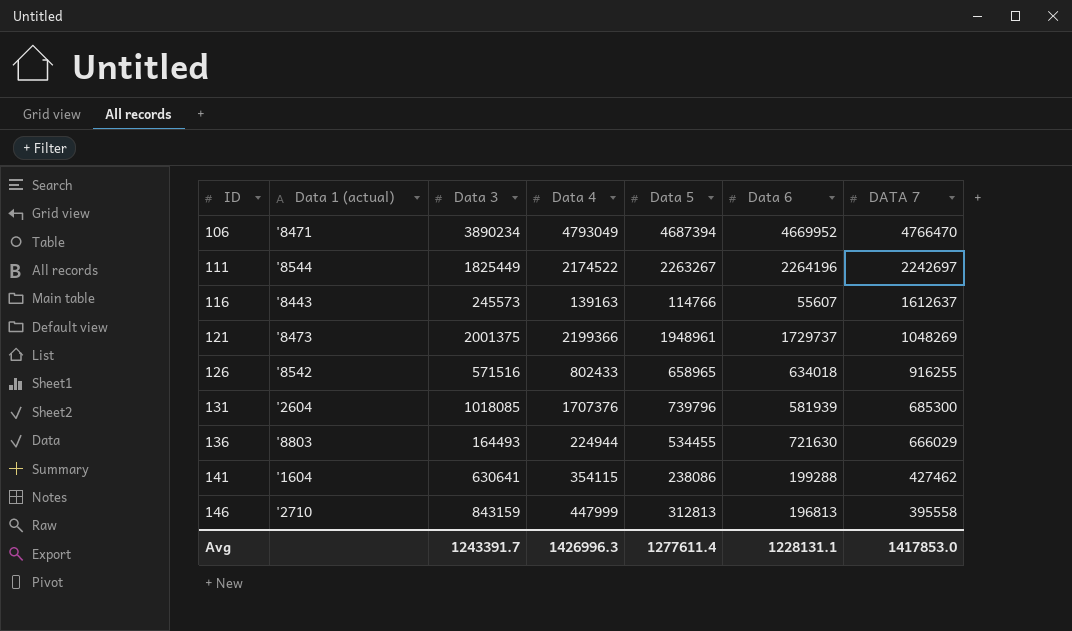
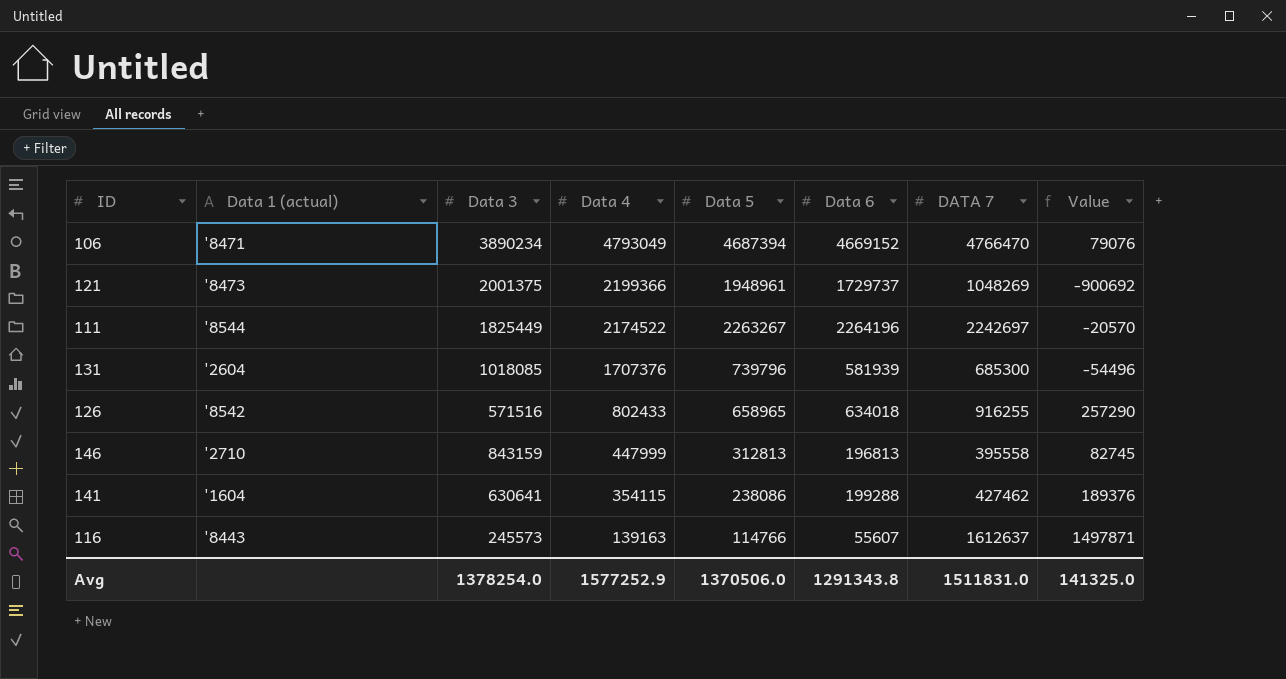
row order: ID ascending -> Data 4 descending
column Value | formula: none -> [DATA 7] - [Data 5]
row 136: '8803 | 164493 | 224944 | 534455 | 721630 | 666029 -> none
106 | Data 6: 4669952 -> 4669152
Avg | Data 3: 1243391.7 -> 1378254.0
Avg | Data 4: 1426996.3 -> 1577252.9
Avg | Data 5: 1277611.4 -> 1370506.0
Avg | Data 6: 1228131.1 -> 1291343.8
Avg | DATA 7: 1417853.0 -> 1511831.0

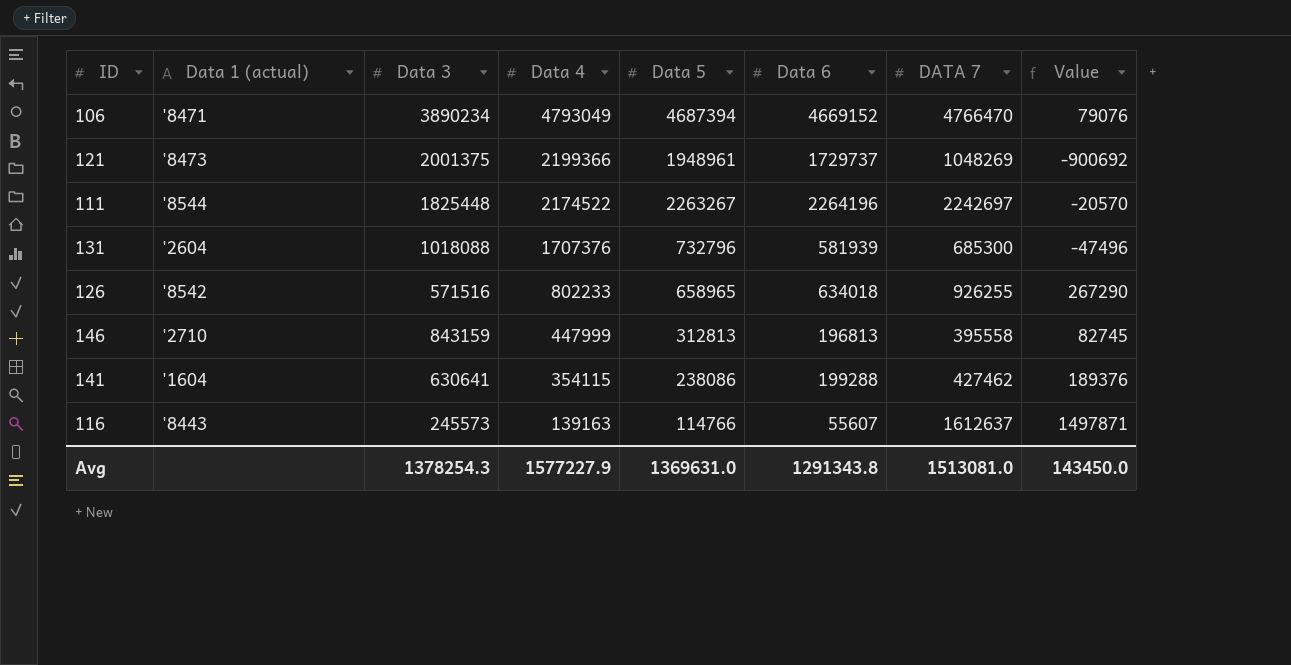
111 | Data 3: 1825449 -> 1825448
131 | Data 3: 1018085 -> 1018088
131 | Data 5: 739796 -> 732796
131 | Value: -54496 -> -47496
126 | Data 4: 802433 -> 802233
126 | DATA 7: 916255 -> 926255
126 | Value: 257290 -> 267290
Avg | Data 3: 1378254.0 -> 1378254.3
Avg | Data 4: 1577252.9 -> 1577227.9
Avg | Data 5: 1370506.0 -> 1369631.0
Avg | DATA 7: 1511831.0 -> 1513081.0
Avg | Value: 141325.0 -> 143450.0

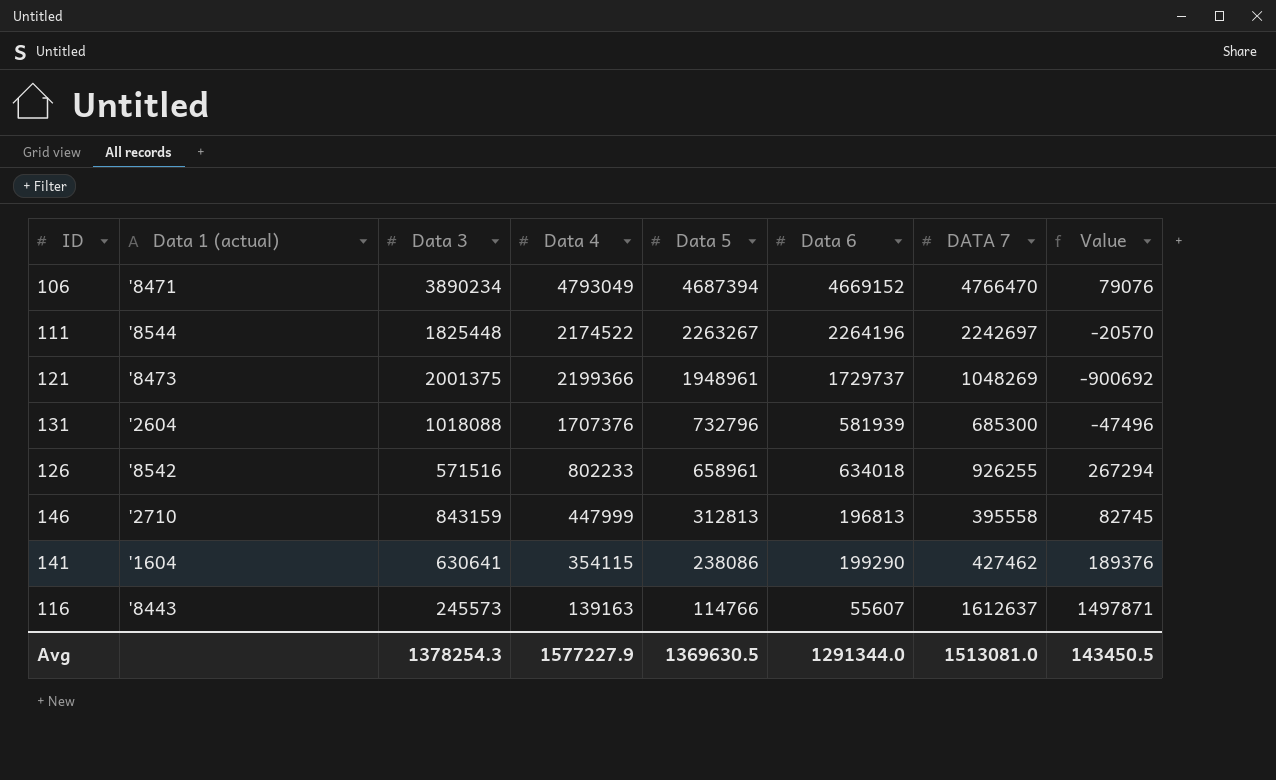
row order: Data 4 descending -> Data 5 descending
126 | Data 5: 658965 -> 658961
126 | Value: 267290 -> 267294
141 | Data 6: 199288 -> 199290
Avg | Data 5: 1369631.0 -> 1369630.5
Avg | Data 6: 1291343.8 -> 1291344.0
Avg | Value: 143450.0 -> 143450.5

